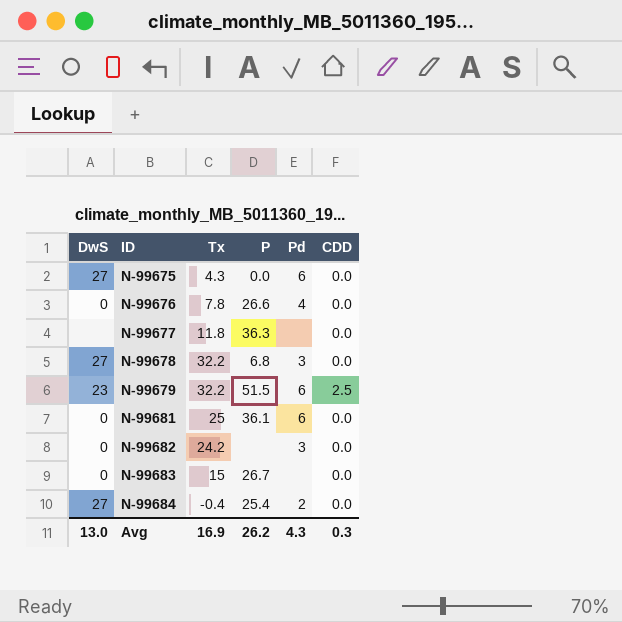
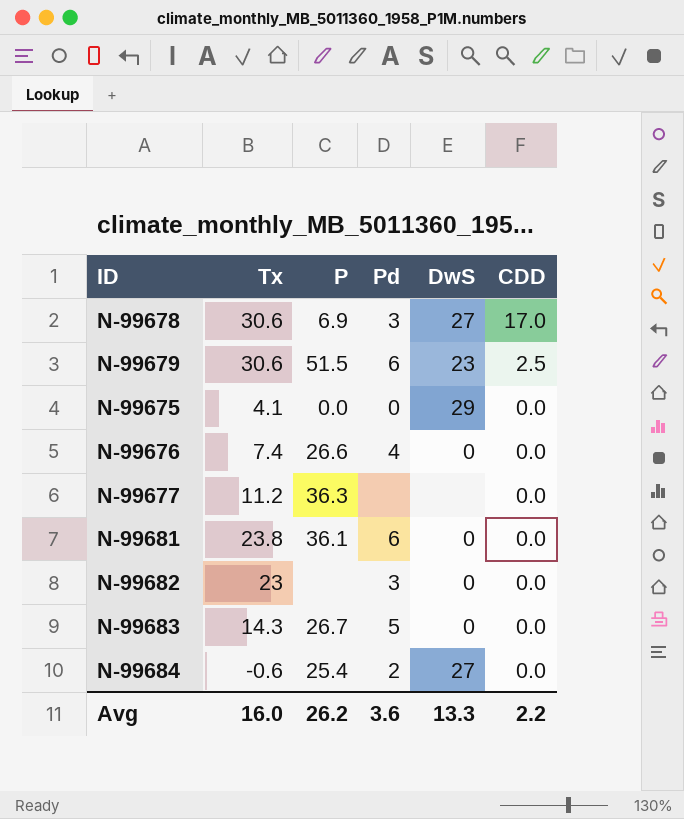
row order: ID ascending -> CDD descending
column DwS | position: 1 -> 5
N-99678 | Tx: 32.2 -> 30.6
N-99678 | P: 6.8 -> 6.9
N-99678 | CDD: 0.0 -> 17.0
N-99679 | Tx: 32.2 -> 30.6
N-99675 | Tx: 4.3 -> 4.1
N-99675 | Pd: 6 -> 0
N-99675 | DwS: 27 -> 29
N-99676 | Tx: 7.8 -> 7.4
N-99677 | Tx: 11.8 -> 11.2
N-99681 | Tx: 25 -> 23.8
N-99682 | Tx: 24.2 -> 23
N-99683 | Tx: 15 -> 14.3
N-99683 | Pd: none -> 5
N-99684 | Tx: -0.4 -> -0.6
Avg | Tx: 16.9 -> 16.0
Avg | Pd: 4.3 -> 3.6
Avg | DwS: 13.0 -> 13.3
Avg | CDD: 0.3 -> 2.2

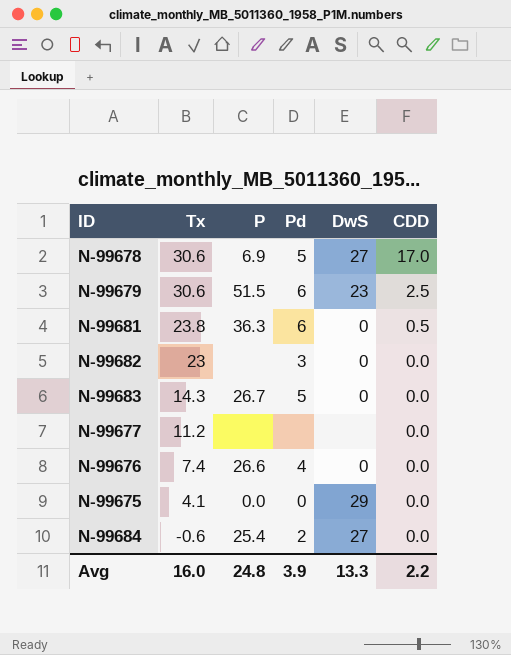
row order: CDD descending -> Tx descending
N-99678 | Pd: 3 -> 5
N-99681 | P: 36.1 -> 36.3
N-99681 | CDD: 0.0 -> 0.5
N-99677 | P: 36.3 -> none
Avg | P: 26.2 -> 24.8
Avg | Pd: 3.6 -> 3.9

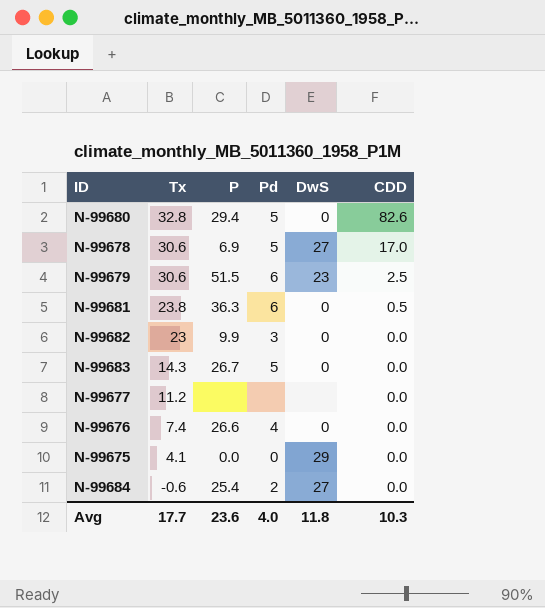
row N-99680: none -> 32.8 | 29.4 | 5 | 0 | 82.6
N-99682 | P: none -> 9.9
Avg | Tx: 16.0 -> 17.7
Avg | P: 24.8 -> 23.6
Avg | Pd: 3.9 -> 4.0
Avg | DwS: 13.3 -> 11.8
Avg | CDD: 2.2 -> 10.3

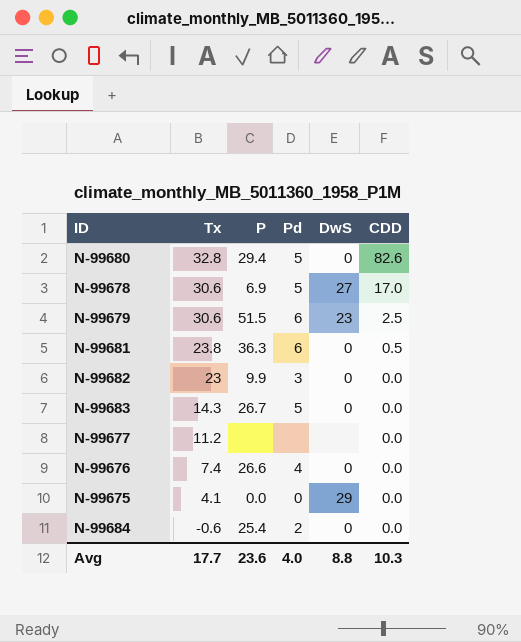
N-99684 | DwS: 27 -> 0
Avg | DwS: 11.8 -> 8.8

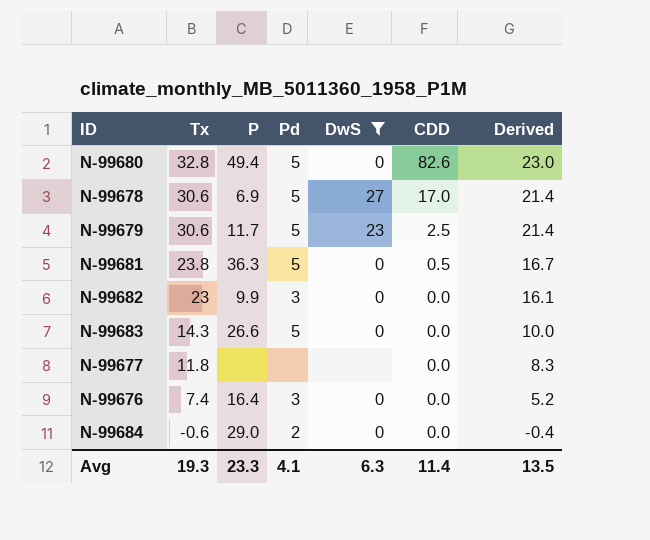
filter: none -> DwS != 29
column Derived | formula: none -> [Tx] * 0.7
N-99680 | P: 29.4 -> 49.4
N-99679 | P: 51.5 -> 11.7
N-99679 | Pd: 6 -> 5
N-99681 | Pd: 6 -> 5
N-99683 | P: 26.7 -> 26.6
N-99677 | Tx: 11.2 -> 11.8
N-99676 | P: 26.6 -> 16.4
N-99676 | Pd: 4 -> 3
N-99684 | P: 25.4 -> 29.0
Avg | Tx: 17.7 -> 19.3
Avg | P: 23.6 -> 23.3
Avg | Pd: 4.0 -> 4.1
Avg | DwS: 8.8 -> 6.3
Avg | CDD: 10.3 -> 11.4

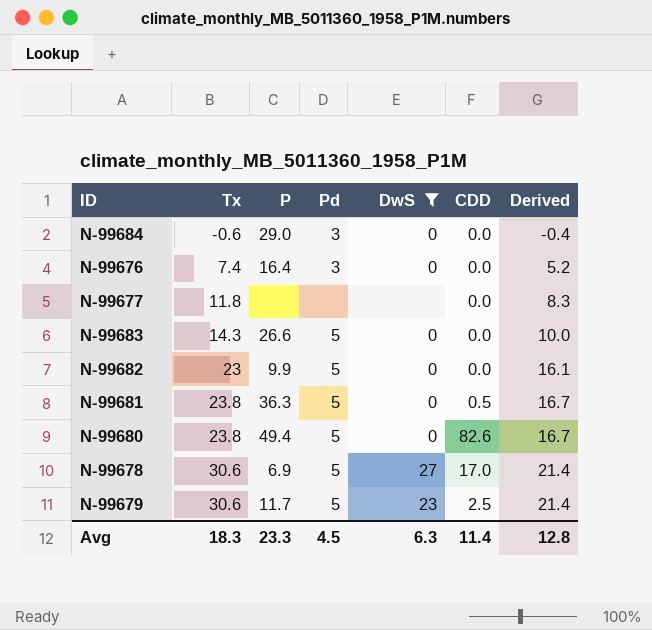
row order: Tx descending -> Tx ascending
N-99684 | Pd: 2 -> 3
N-99682 | Pd: 3 -> 5
N-99680 | Tx: 32.8 -> 23.8
N-99680 | Derived: 23.0 -> 16.7
Avg | Tx: 19.3 -> 18.3
Avg | Pd: 4.1 -> 4.5
Avg | Derived: 13.5 -> 12.8

